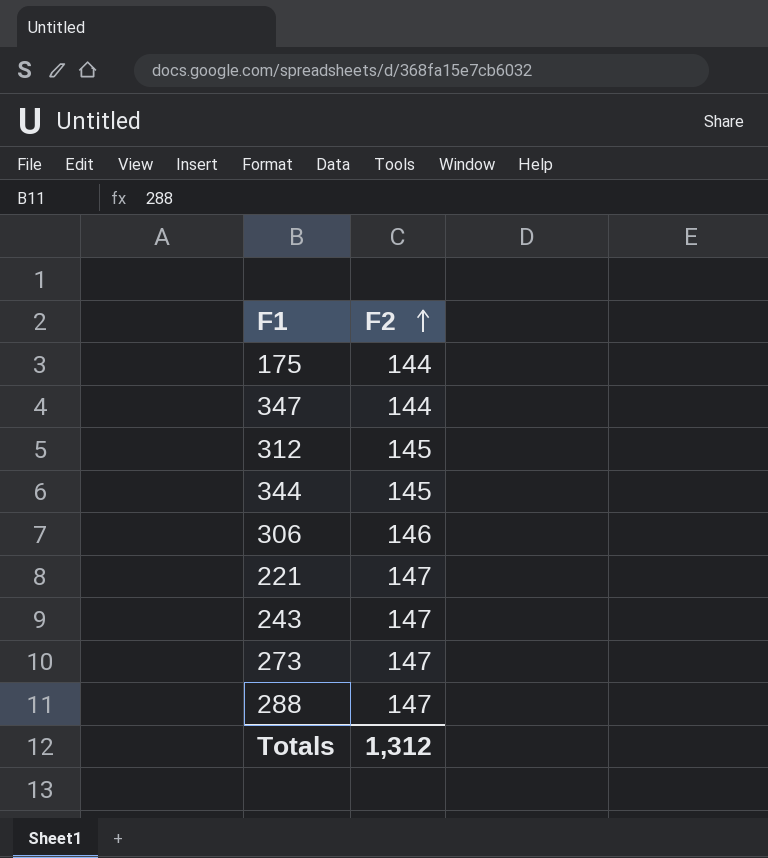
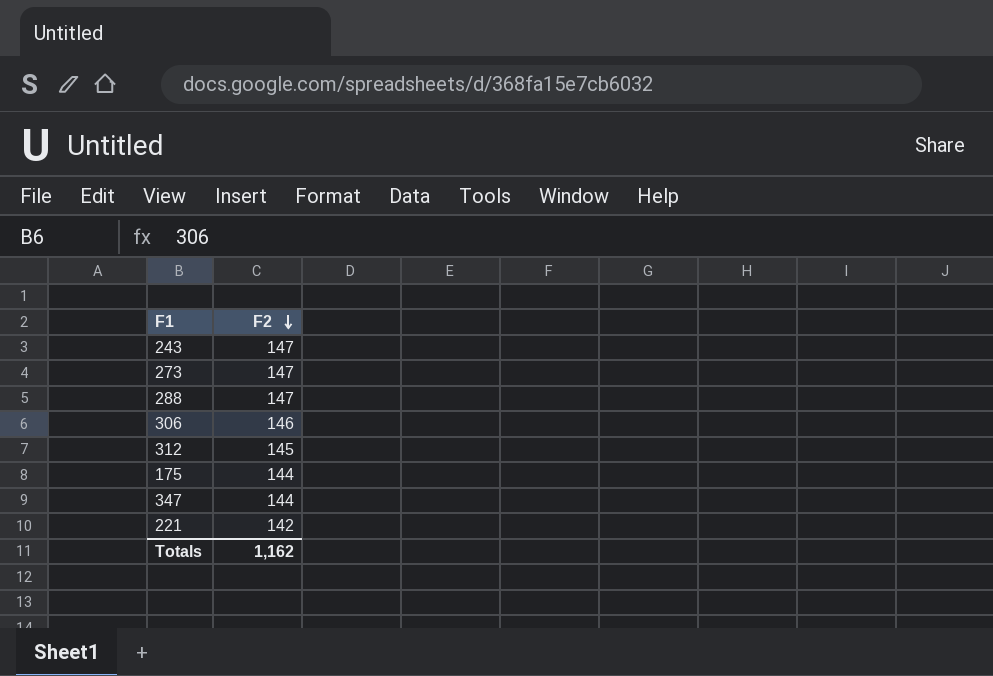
row order: F2 ascending -> F2 descending
row 344: 145 -> none
221 | F2: 147 -> 142
Totals | F2: 1,312 -> 1,162

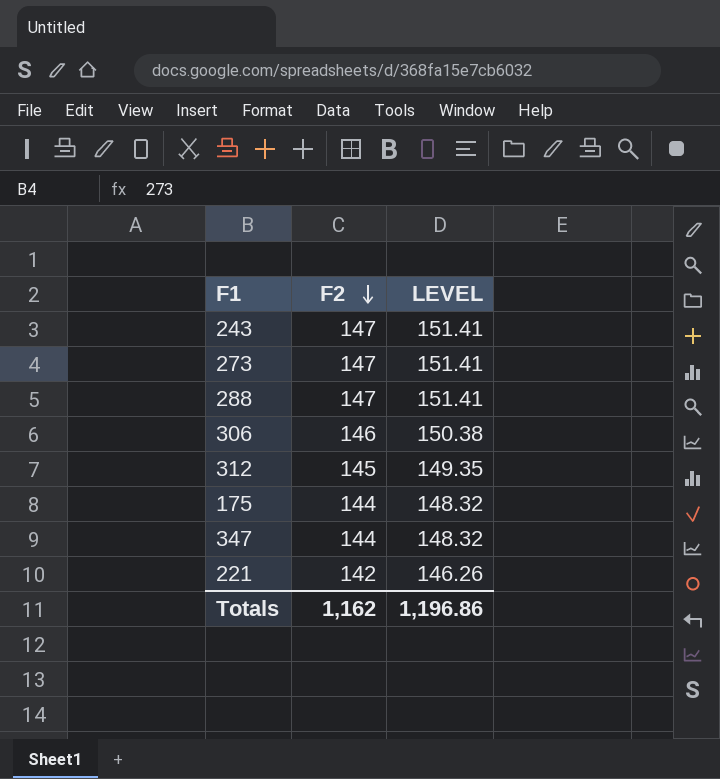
column LEVEL | formula: none -> [F2] * 1.03

